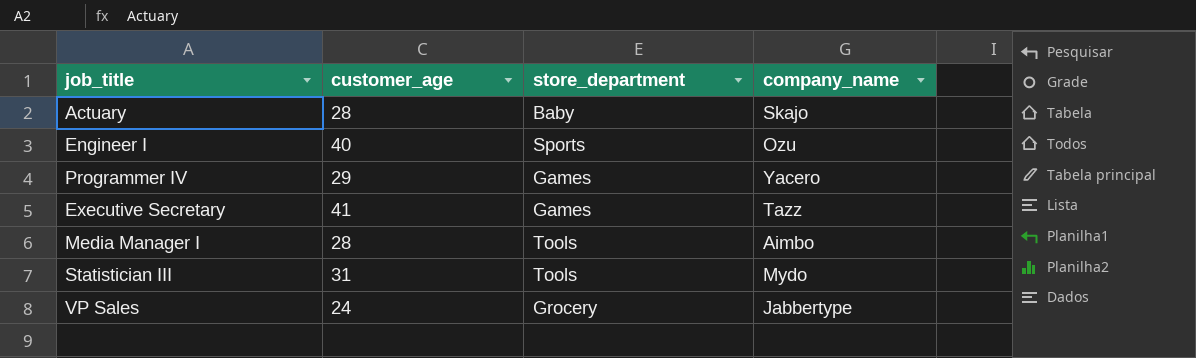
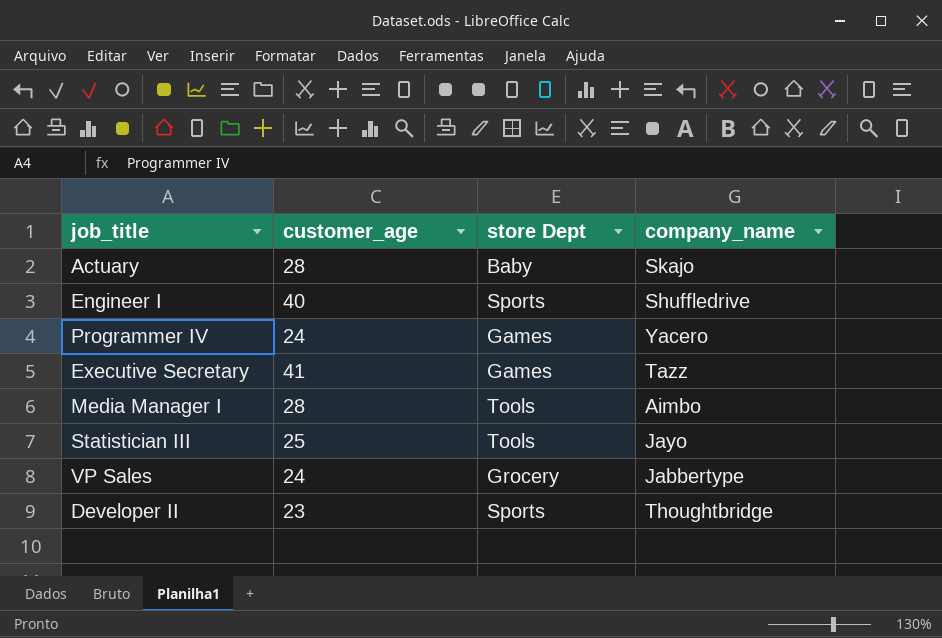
column name: store_department -> store Dept
Engineer I | company_name: Ozu -> Shuffledrive
Programmer IV | customer_age: 29 -> 24
Statistician III | customer_age: 31 -> 25
Statistician III | company_name: Mydo -> Jayo
row Developer II: none -> 23 | Sports | Thoughtbridge

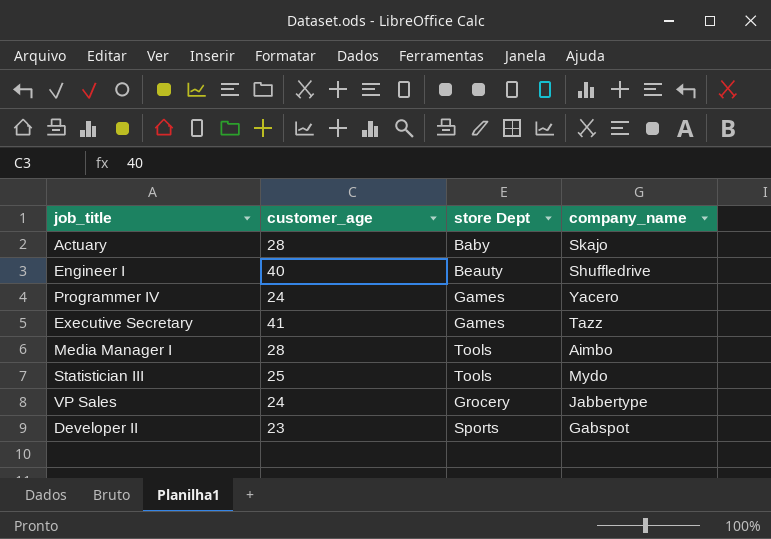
Engineer I | store Dept: Sports -> Beauty
Statistician III | company_name: Jayo -> Mydo
Developer II | company_name: Thoughtbridge -> Gabspot

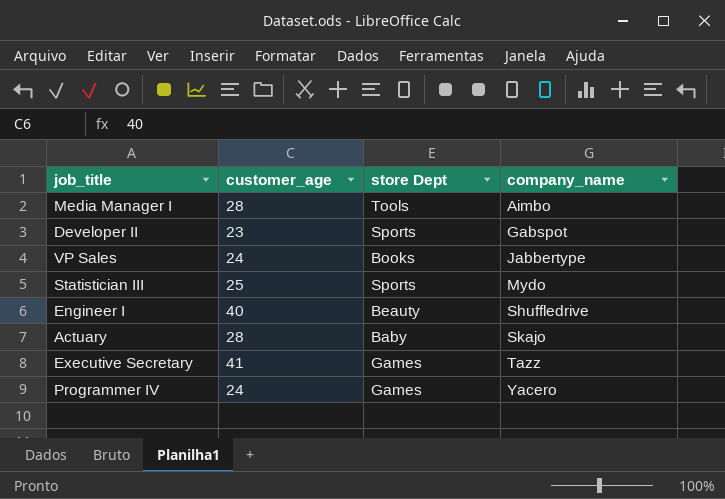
row order: none -> company_name ascending
VP Sales | store Dept: Grocery -> Books
Statistician III | store Dept: Tools -> Sports

